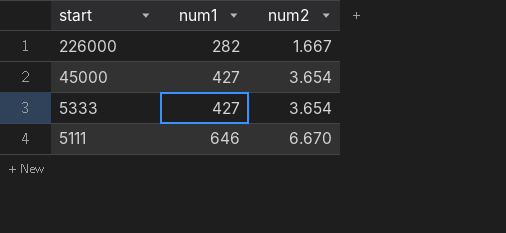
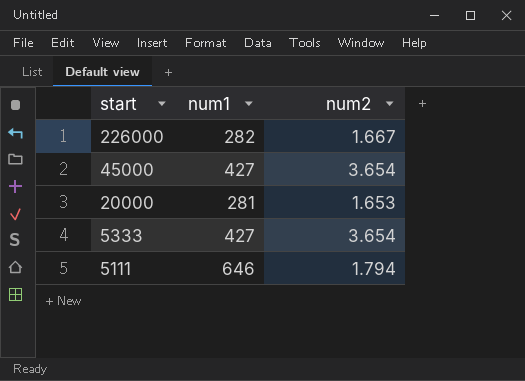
row 20000: none -> 281 | 1.653
5111 | num2: 6.670 -> 1.794

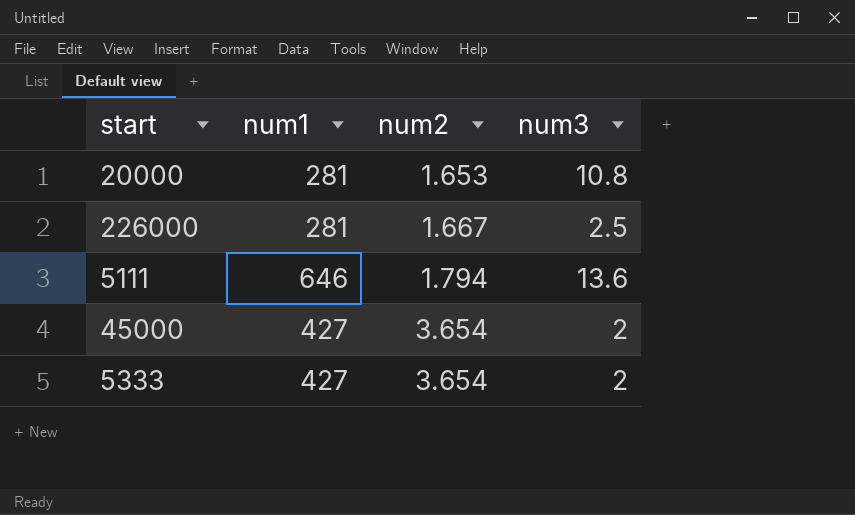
row order: start descending -> num2 ascending
column num3 | position: none -> 4
226000 | num1: 282 -> 281

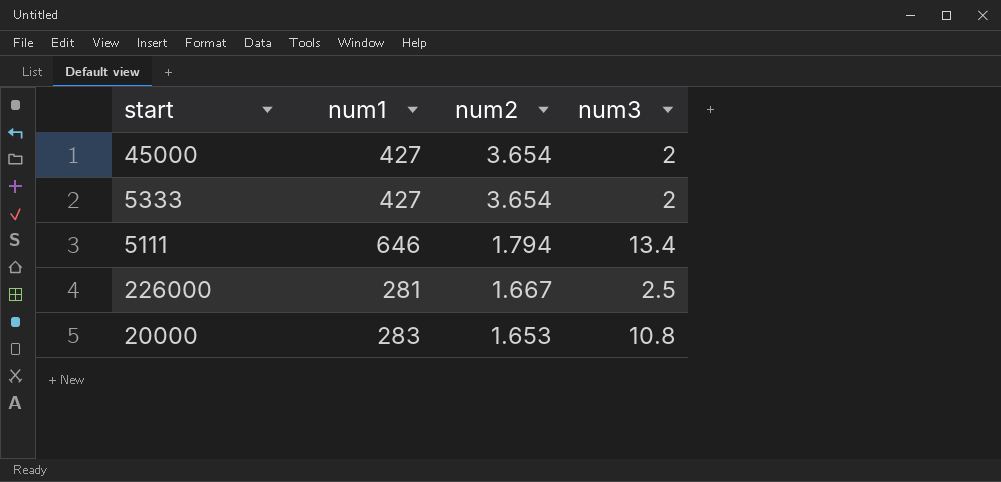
row order: num2 ascending -> num2 descending
5111 | num3: 13.6 -> 13.4
20000 | num1: 281 -> 283

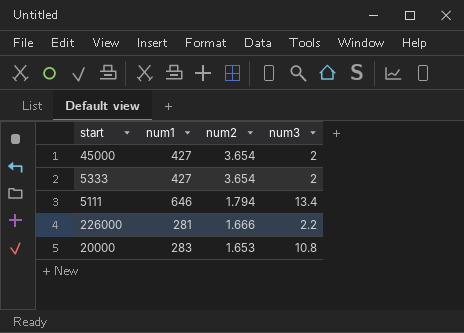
226000 | num2: 1.667 -> 1.666
226000 | num3: 2.5 -> 2.2

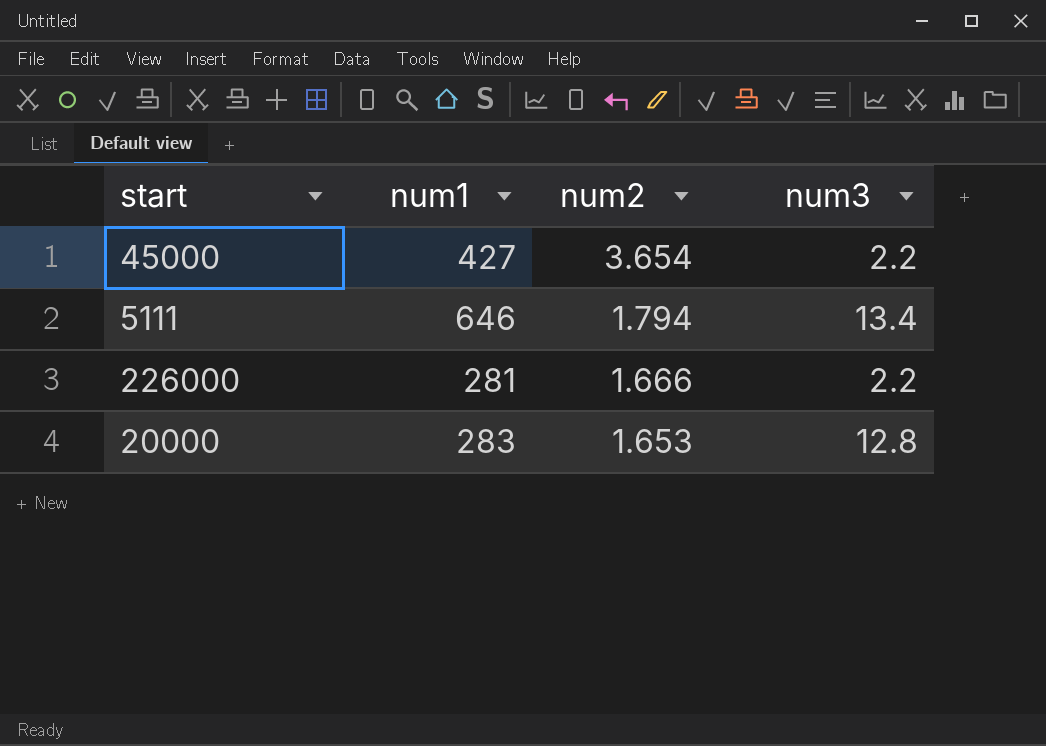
row 5333: 427 | 3.654 | 2 -> none
45000 | num3: 2 -> 2.2
20000 | num3: 10.8 -> 12.8

